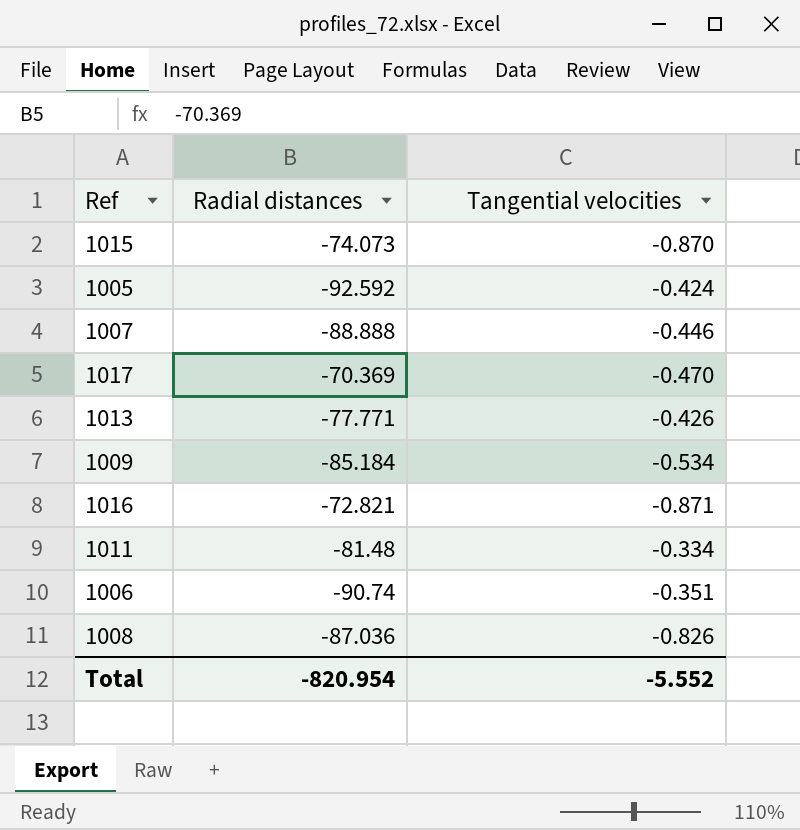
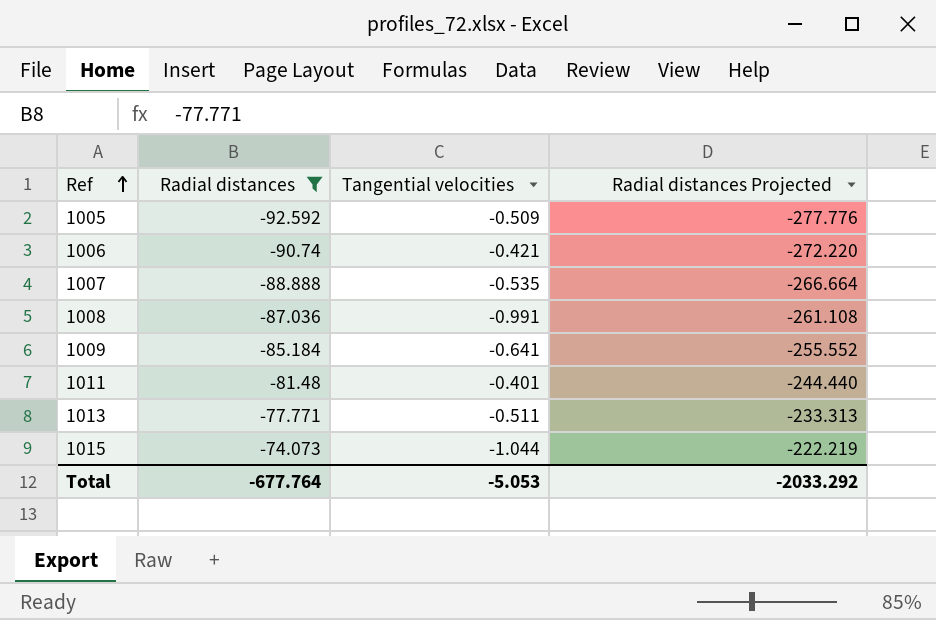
filter: none -> Radial distances <= -74.073
row order: none -> Ref ascending
column Radial distances Projected | formula: none -> [Radial distances] * 3
1005 | Tangential velocities: -0.424 -> -0.509
1006 | Tangential velocities: -0.351 -> -0.421
1007 | Tangential velocities: -0.446 -> -0.535
1008 | Tangential velocities: -0.826 -> -0.991
1009 | Tangential velocities: -0.534 -> -0.641
1011 | Tangential velocities: -0.334 -> -0.401
1013 | Tangential velocities: -0.426 -> -0.511
1015 | Tangential velocities: -0.870 -> -1.044
Total | Radial distances: -820.954 -> -677.764
Total | Tangential velocities: -5.552 -> -5.053

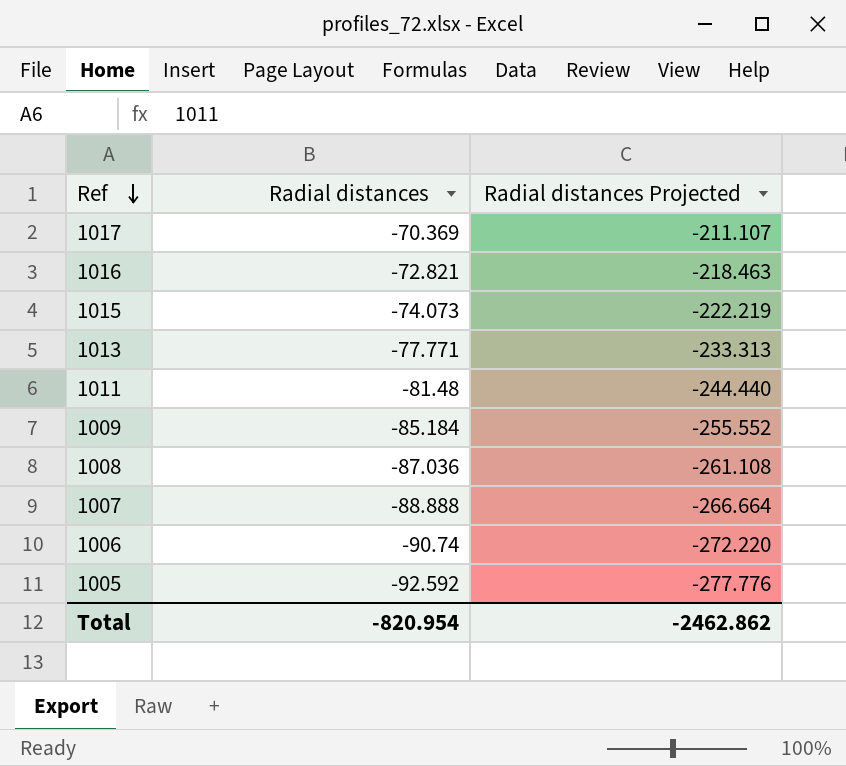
filter: Radial distances <= -74.073 -> none
row order: Ref ascending -> Ref descending
column Tangential velocities | position: 3 -> none
Total | Radial distances: -677.764 -> -820.954
Total | Radial distances Projected: -2033.292 -> -2462.862

